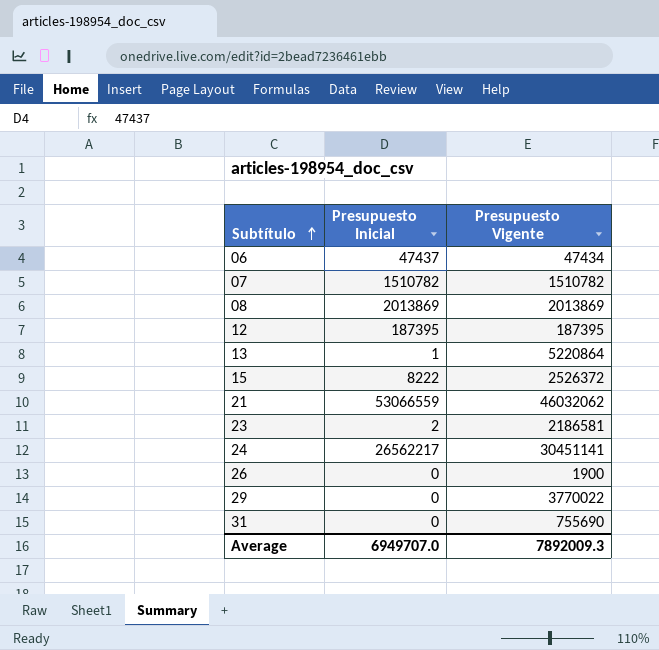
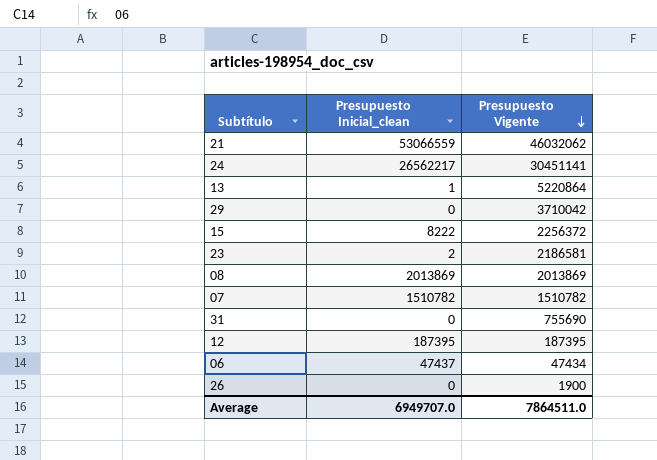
row order: Subtítulo ascending -> Presupuesto Vigente descending
column name: Presupuesto Inicial -> Presupuesto Inicial_clean
29 | Presupuesto Vigente: 3770022 -> 3710042
15 | Presupuesto Vigente: 2526372 -> 2256372
Average | Presupuesto Vigente: 7892009.3 -> 7864511.0

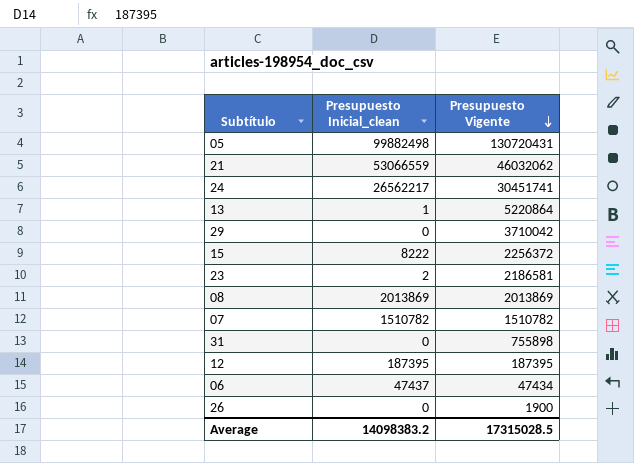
row 05: none -> 99882498 | 130720431
24 | Presupuesto Vigente: 30451141 -> 30451741
31 | Presupuesto Vigente: 755690 -> 755898
Average | Presupuesto Inicial_clean: 6949707.0 -> 14098383.2
Average | Presupuesto Vigente: 7864511.0 -> 17315028.5

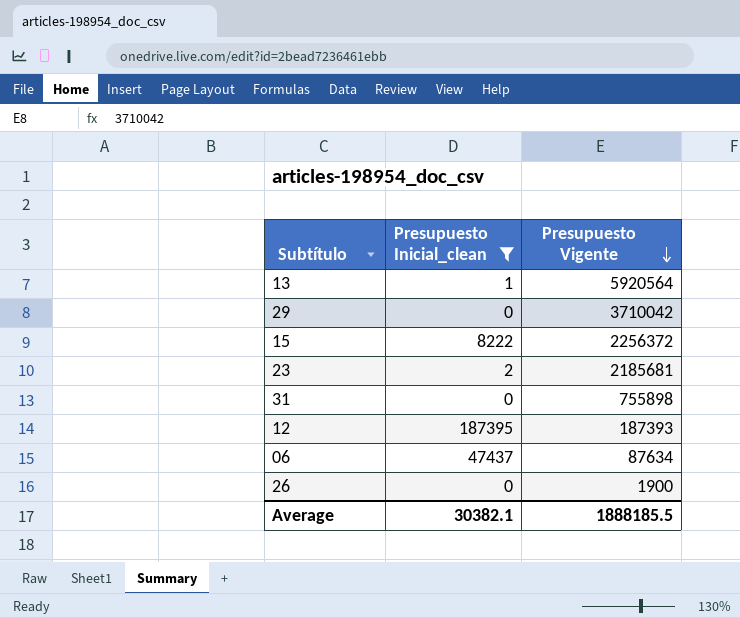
filter: none -> Presupuesto Inicial_clean <= 187395
13 | Presupuesto Vigente: 5220864 -> 5920564
23 | Presupuesto Vigente: 2186581 -> 2185681
12 | Presupuesto Vigente: 187395 -> 187393
06 | Presupuesto Vigente: 47434 -> 87634
Average | Presupuesto Inicial_clean: 14098383.2 -> 30382.1
Average | Presupuesto Vigente: 17315028.5 -> 1888185.5

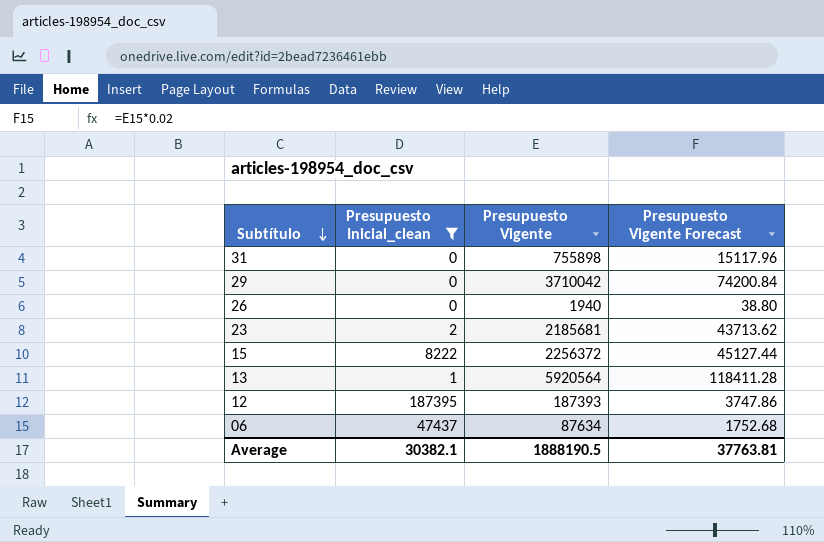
row order: Presupuesto Vigente descending -> Subtítulo descending
column Presupuesto Vigente Forecast | formula: none -> [Presupuesto Vigente] * 0.02
26 | Presupuesto Vigente: 1900 -> 1940
Average | Presupuesto Vigente: 1888185.5 -> 1888190.5

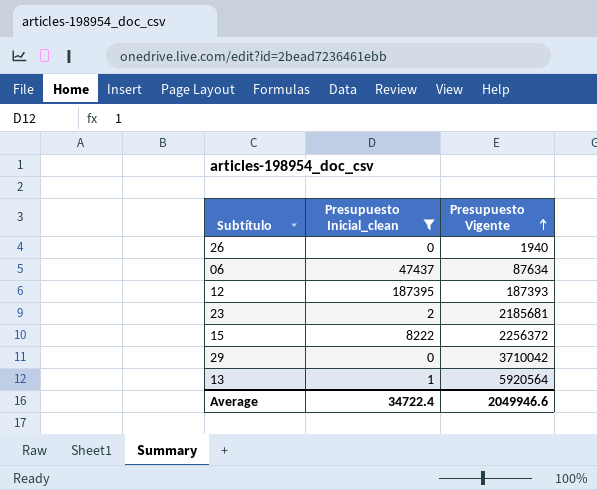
row order: Subtítulo descending -> Presupuesto Vigente ascending
column Presupuesto Vigente Forecast | formula: [Presupuesto Vigente] * 0.02 -> none
row 31: 0 | 755898 | 15117.96 -> none
Average | Presupuesto Inicial_clean: 30382.1 -> 34722.4
Average | Presupuesto Vigente: 1888190.5 -> 2049946.6

